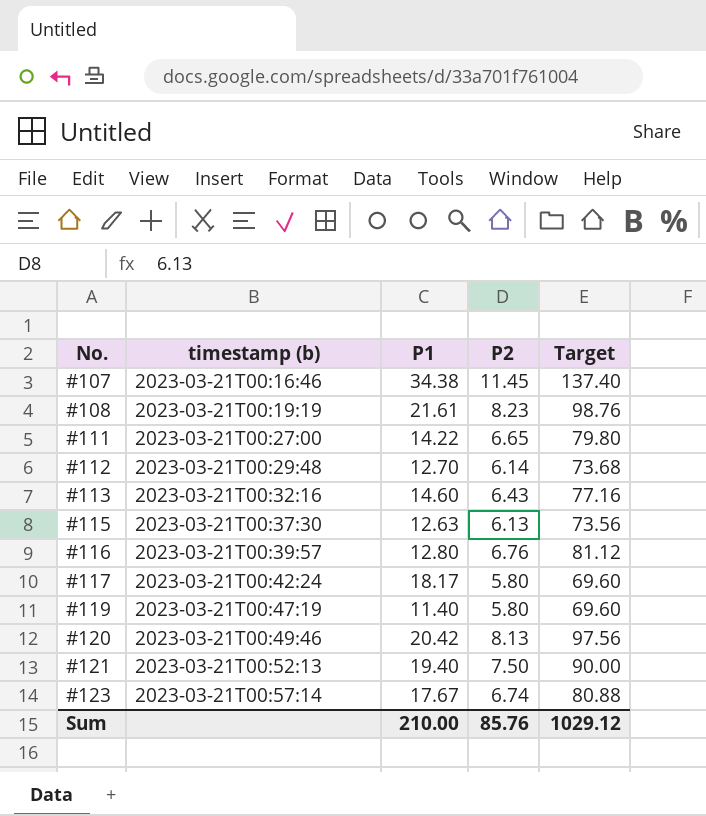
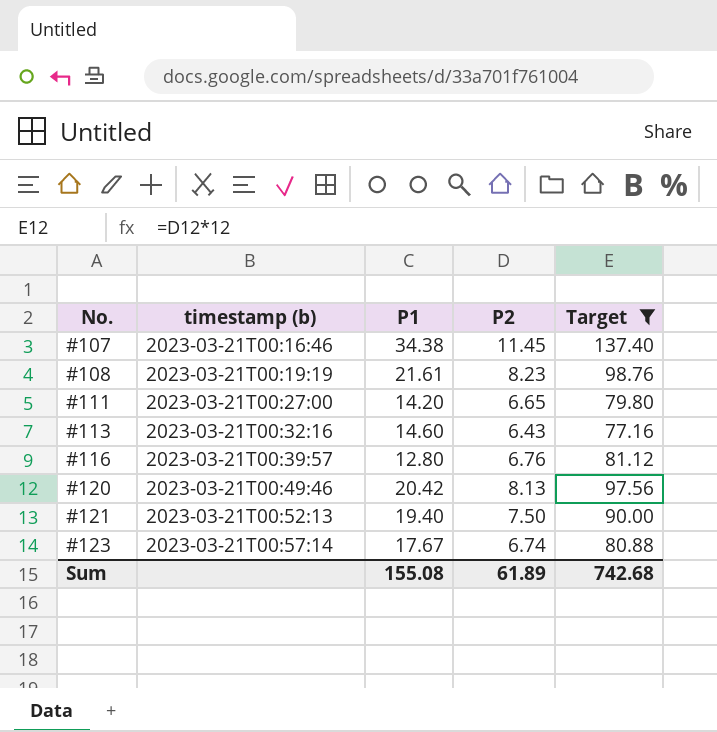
filter: none -> Target >= 77.16
#111 | P1: 14.22 -> 14.20
Sum | P1: 210.00 -> 155.08
Sum | P2: 85.76 -> 61.89
Sum | Target: 1029.12 -> 742.68

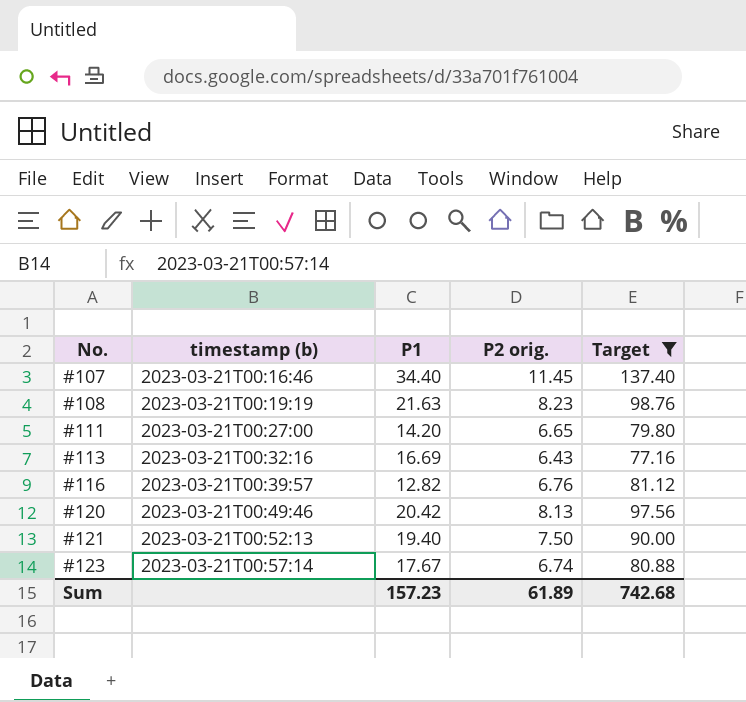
column name: P2 -> P2 orig.
#107 | P1: 34.38 -> 34.40
#108 | P1: 21.61 -> 21.63
#113 | P1: 14.60 -> 16.69
#116 | P1: 12.80 -> 12.82
Sum | P1: 155.08 -> 157.23

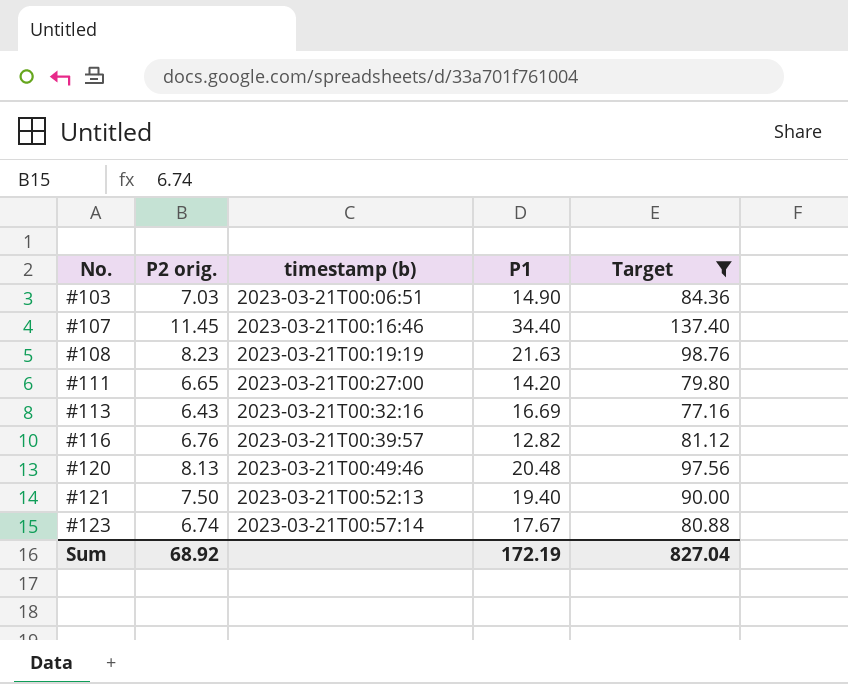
column P2 orig. | position: 4 -> 2
row #103: none -> 7.03 | 2023-03-21T00:06:51 | 14.90 | 84.36
#120 | P1: 20.42 -> 20.48
Sum | P2 orig.: 61.89 -> 68.92
Sum | P1: 157.23 -> 172.19
Sum | Target: 742.68 -> 827.04

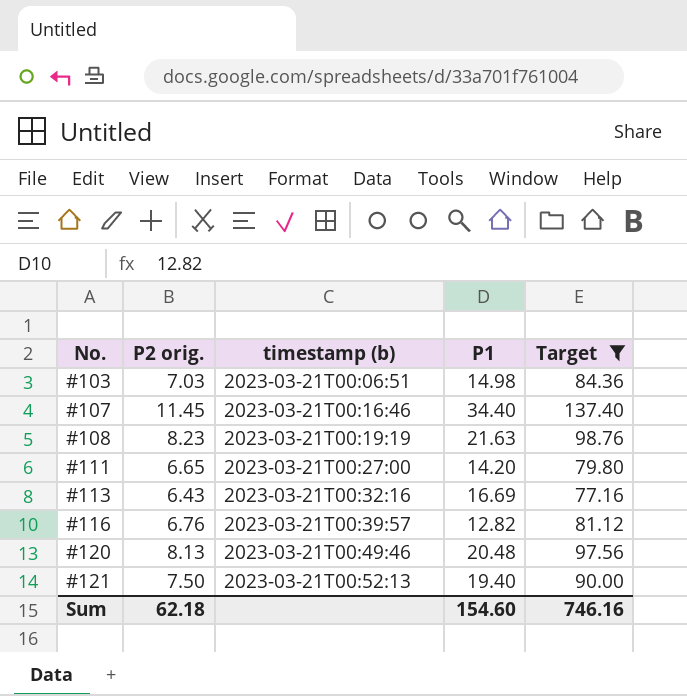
row #123: 6.74 | 2023-03-21T00:57:14 | 17.67 | 80.88 -> none
#103 | P1: 14.90 -> 14.98
Sum | P2 orig.: 68.92 -> 62.18
Sum | P1: 172.19 -> 154.60
Sum | Target: 827.04 -> 746.16

